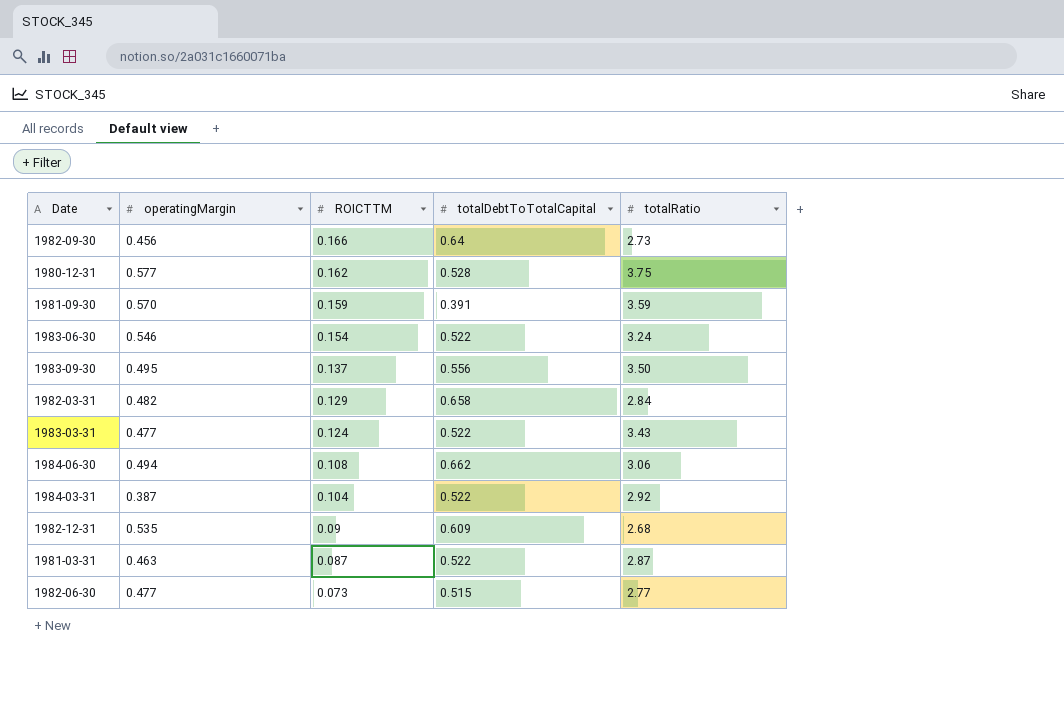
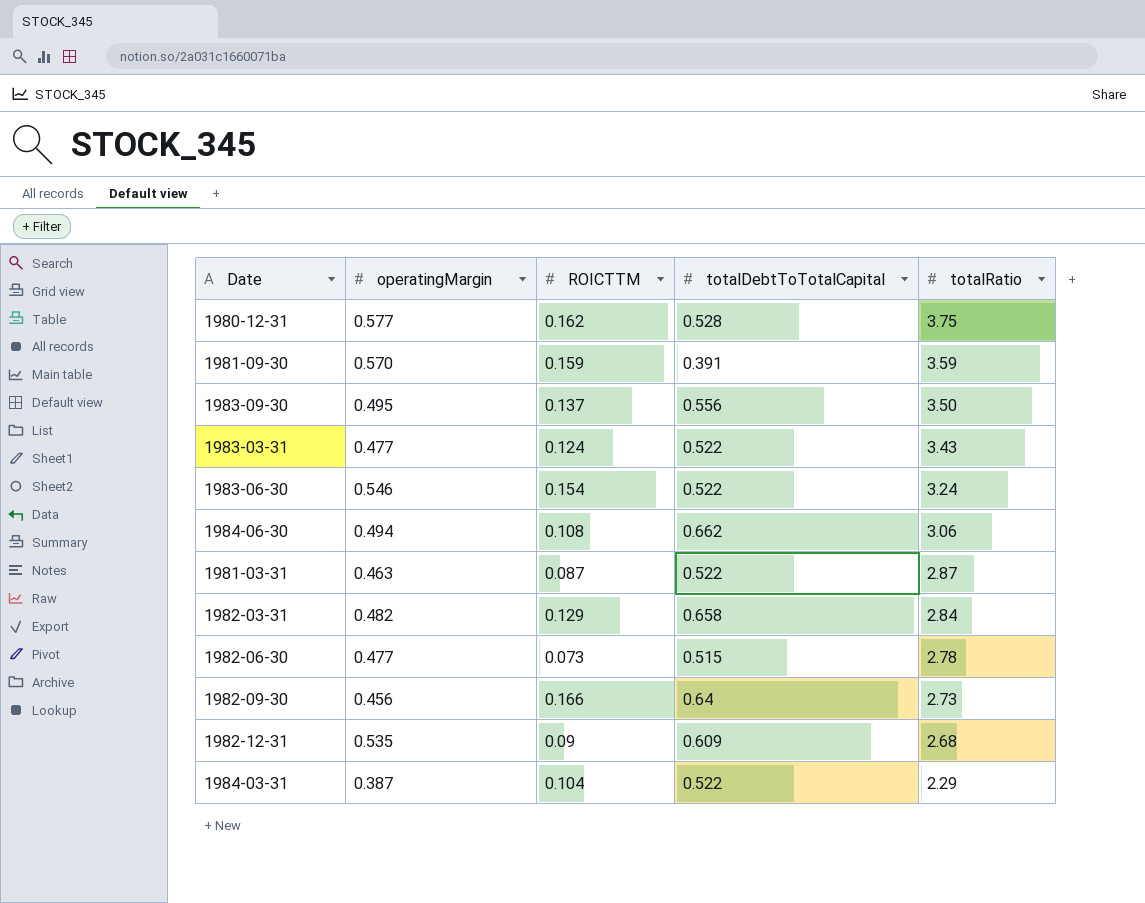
row order: ROICTTM descending -> totalRatio descending
1982-06-30 | totalRatio: 2.77 -> 2.78
1984-03-31 | totalRatio: 2.92 -> 2.29

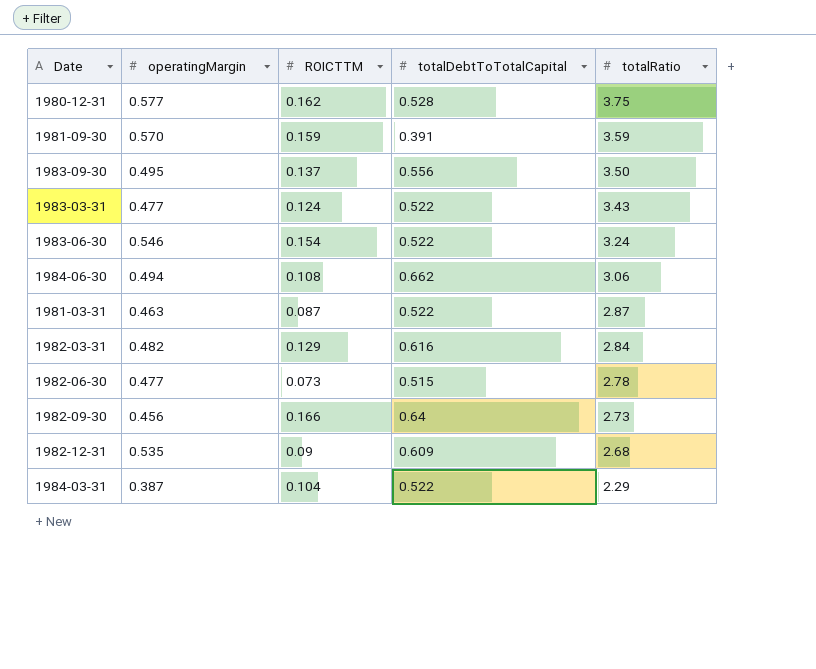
1982-03-31 | totalDebtToTotalCapital: 0.658 -> 0.616

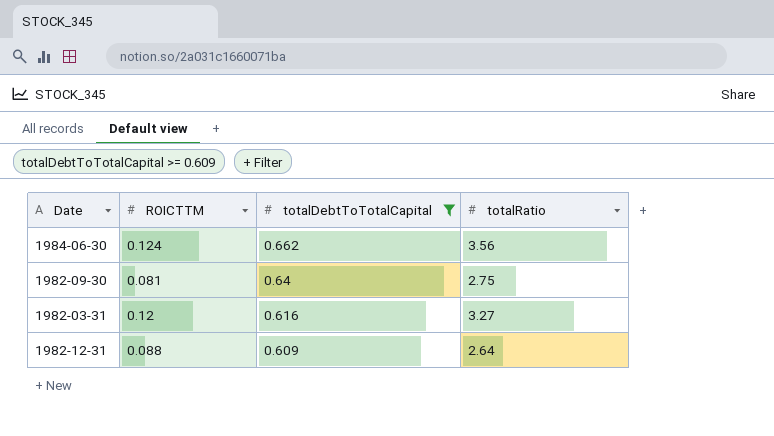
filter: none -> totalDebtToTotalCapital >= 0.609
row order: totalRatio descending -> totalDebtToTotalCapital descending
column operatingMargin | position: 2 -> none
1984-06-30 | ROICTTM: 0.108 -> 0.124
1984-06-30 | totalRatio: 3.06 -> 3.56
1982-09-30 | ROICTTM: 0.166 -> 0.081
1982-09-30 | totalRatio: 2.73 -> 2.75
1982-03-31 | ROICTTM: 0.129 -> 0.12
1982-03-31 | totalRatio: 2.84 -> 3.27
1982-12-31 | ROICTTM: 0.09 -> 0.088
1982-12-31 | totalRatio: 2.68 -> 2.64

